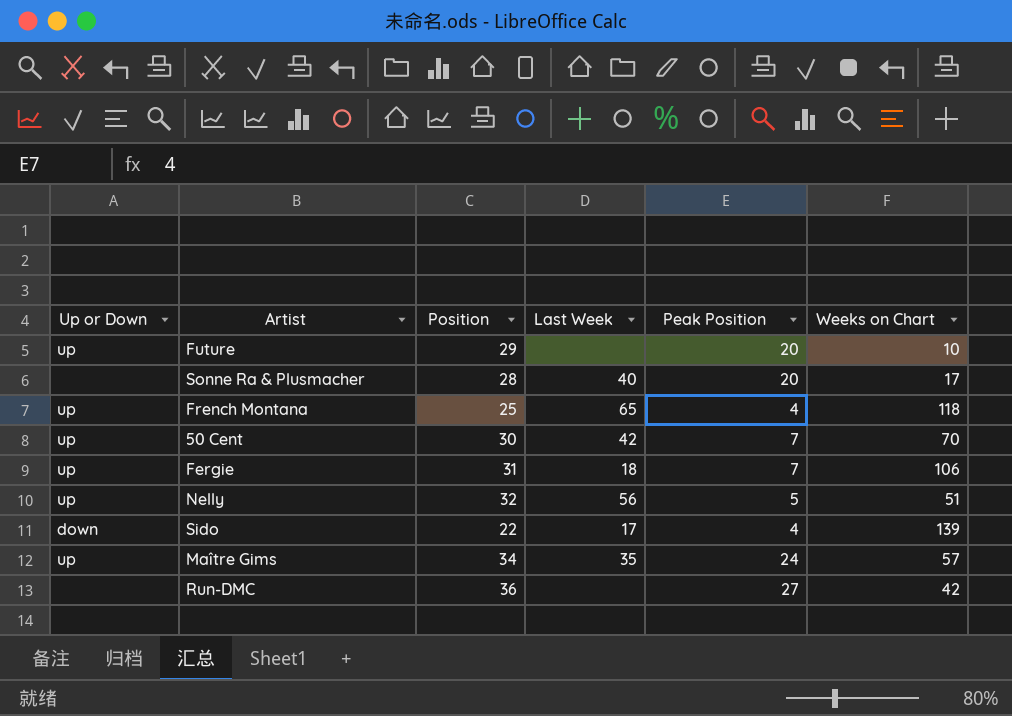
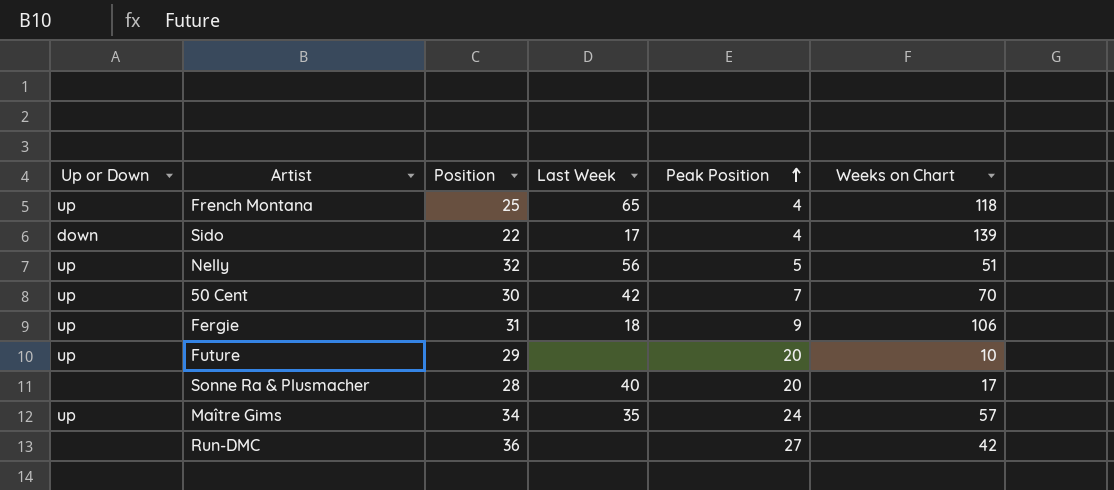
row order: none -> Peak Position ascending
Fergie | Peak Position: 7 -> 9

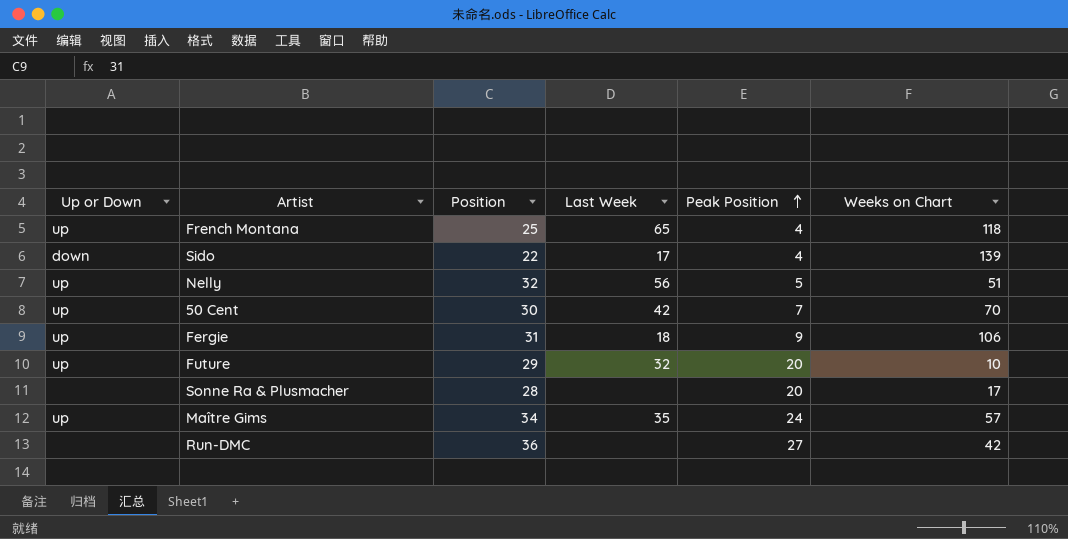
Future | Last Week: none -> 32
Sonne Ra & Plusmacher | Last Week: 40 -> none

